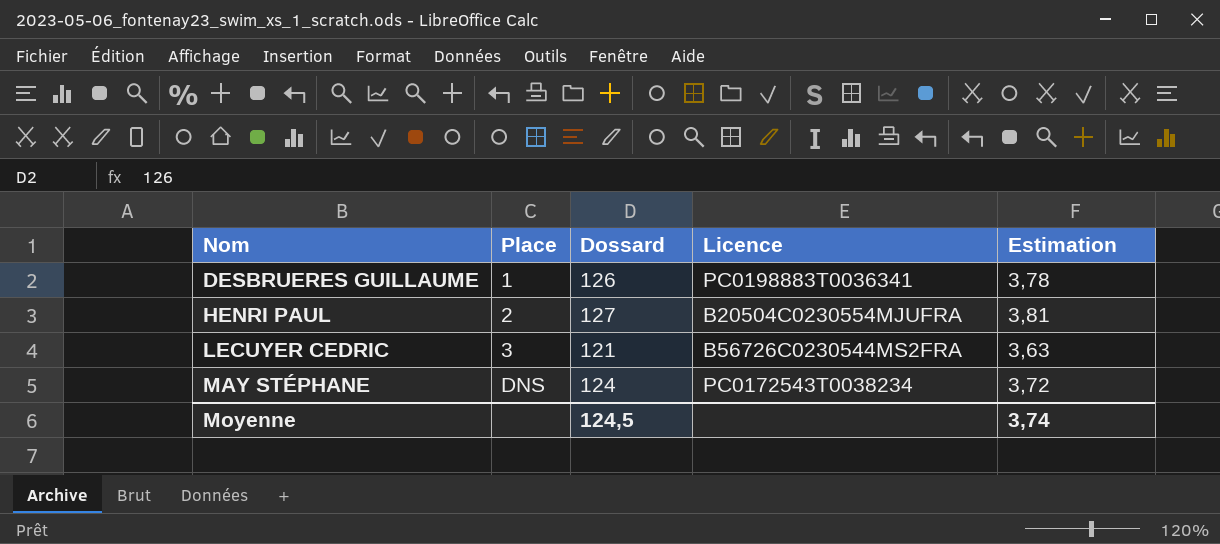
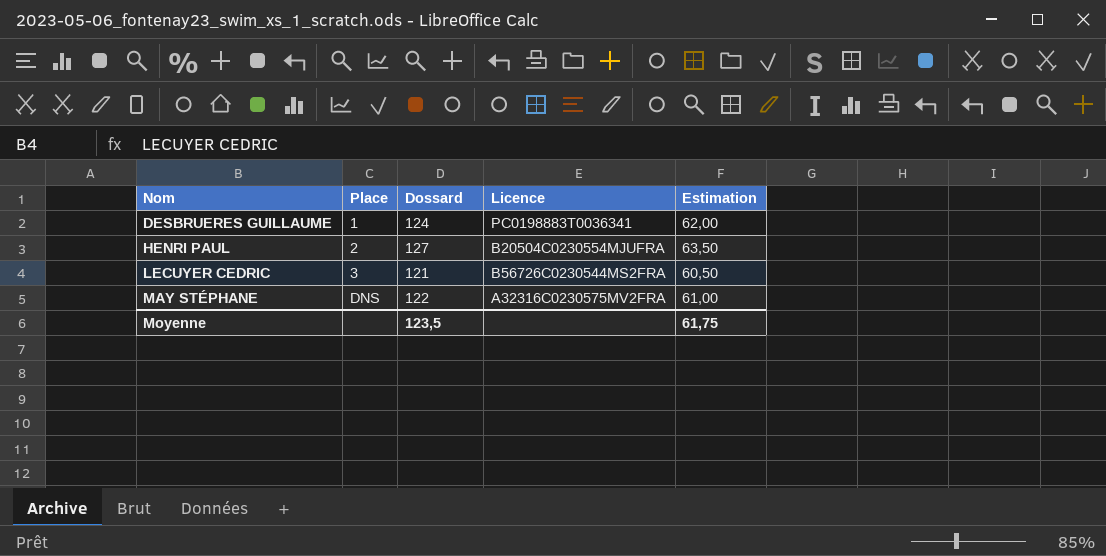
column Estimation | formula: [Dossard] * 0,03 -> [Dossard] * 0,5
DESBRUERES GUILLAUME | Dossard: 126 -> 124
MAY STÉPHANE | Dossard: 124 -> 122
MAY STÉPHANE | Licence: PC0172543T0038234 -> A32316C0230575MV2FRA
Moyenne | Dossard: 124,5 -> 123,5
Moyenne | Estimation: 3,74 -> 61,75

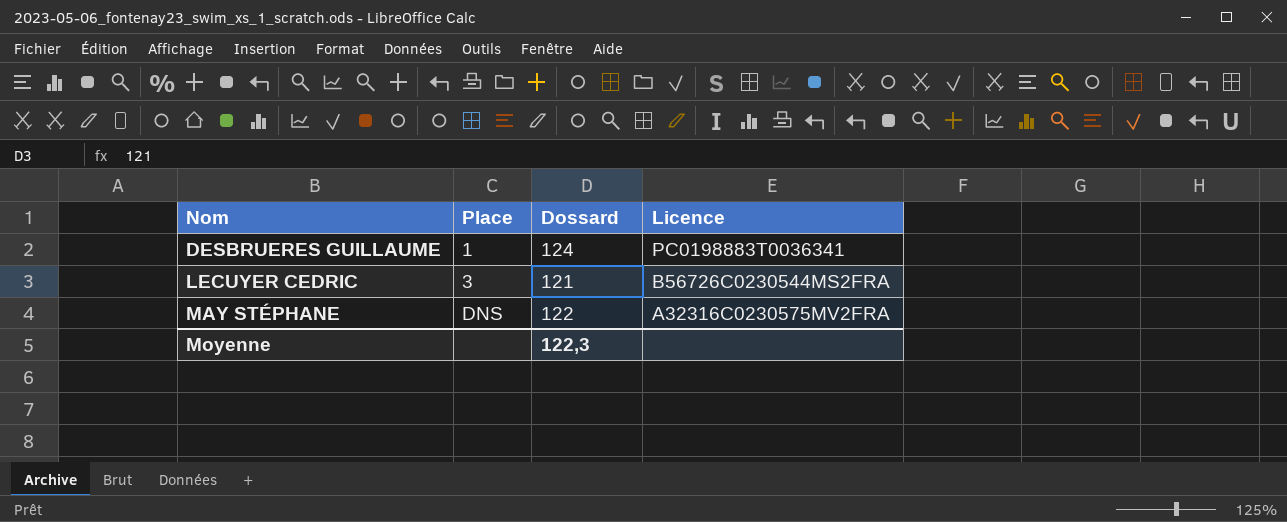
column Estimation | formula: [Dossard] * 0,5 -> none
row HENRI PAUL: 2 | 127 | B20504C0230554MJUFRA | 63,50 -> none
Moyenne | Dossard: 123,5 -> 122,3

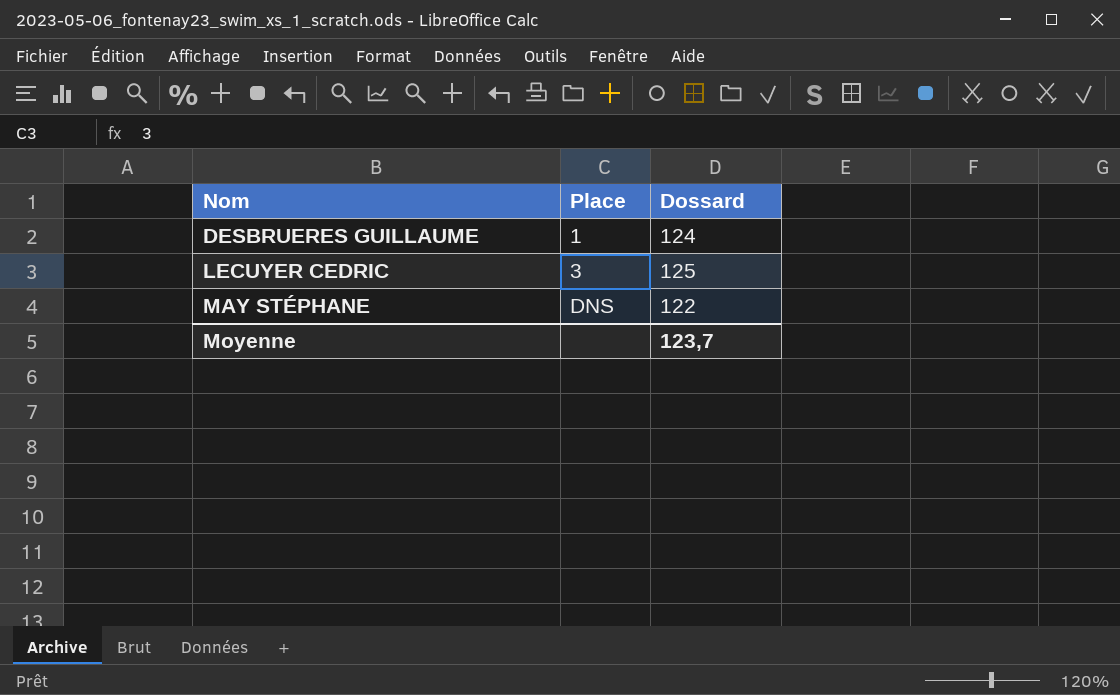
column Licence | position: 4 -> none
LECUYER CEDRIC | Dossard: 121 -> 125
Moyenne | Dossard: 122,3 -> 123,7

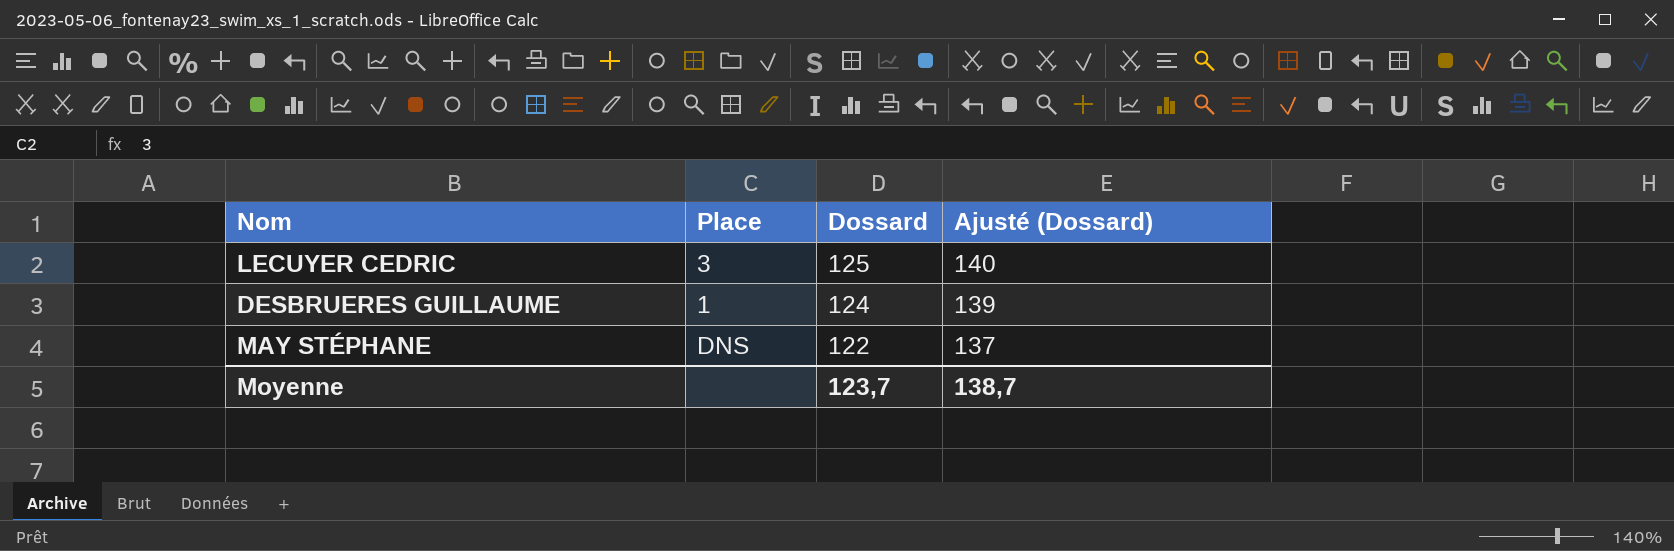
row order: Nom ascending -> Dossard descending
column Ajusté (Dossard) | formula: none -> [Dossard] + 15

